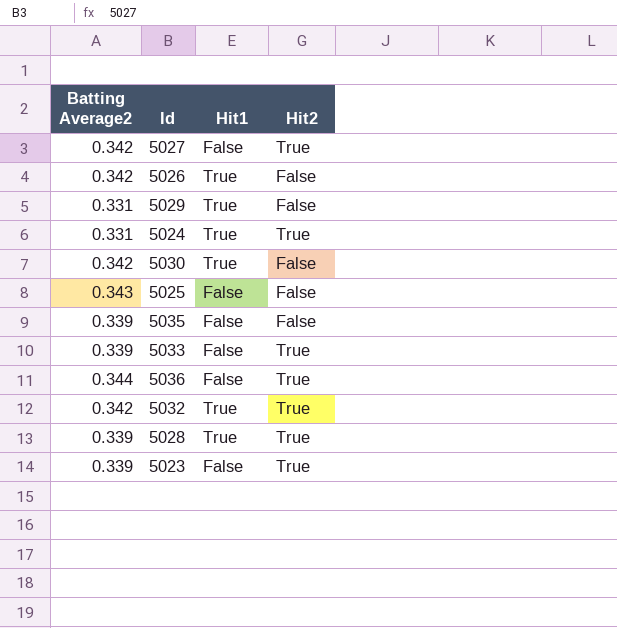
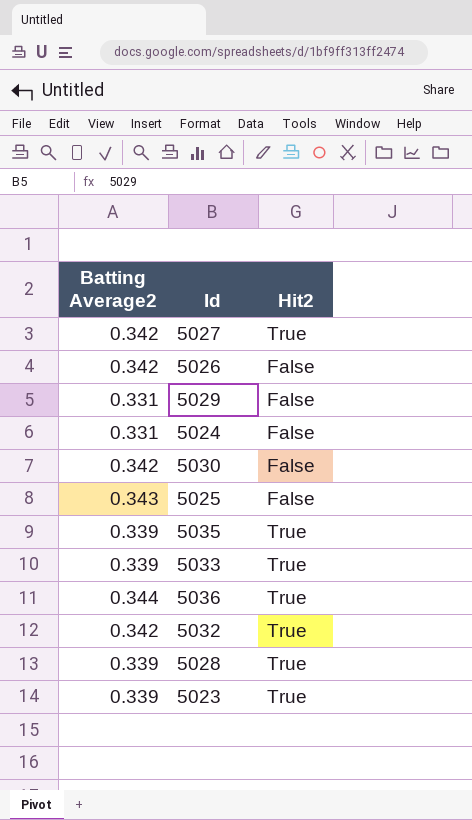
column Hit1 | position: 3 -> none
5024 | Hit2: True -> False
5035 | Hit2: False -> True

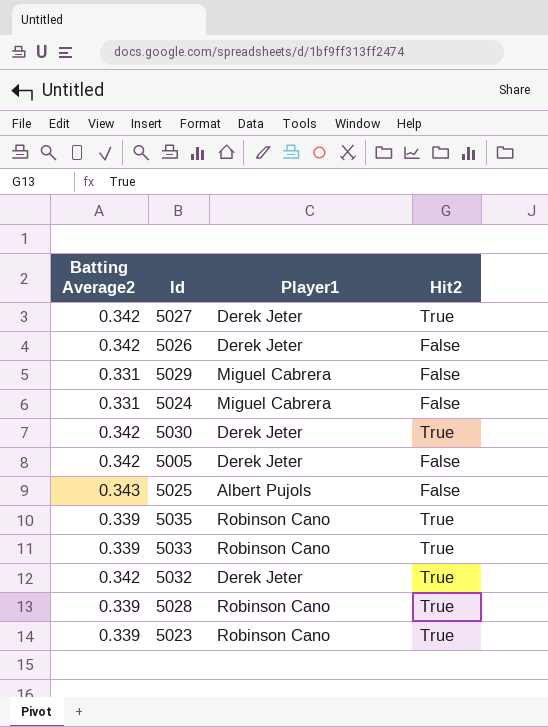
column Player1 | position: none -> 3
row 5036: 0.344 | True -> none
5030 | Hit2: False -> True
row 5005: none -> 0.342 | Derek Jeter | False

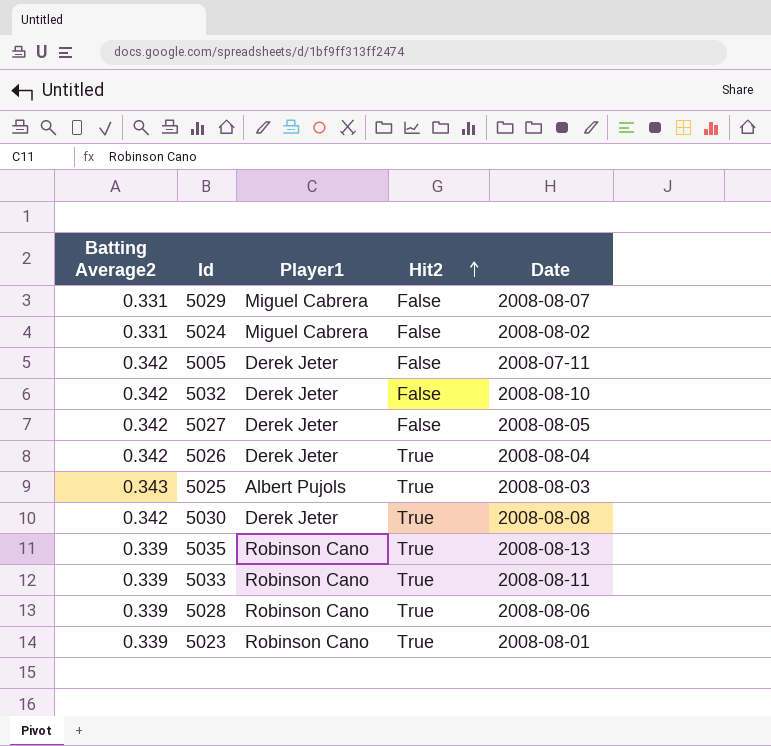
row order: none -> Hit2 ascending
column Date | position: none -> 5
5032 | Hit2: True -> False
5027 | Hit2: True -> False
5026 | Hit2: False -> True
5025 | Hit2: False -> True

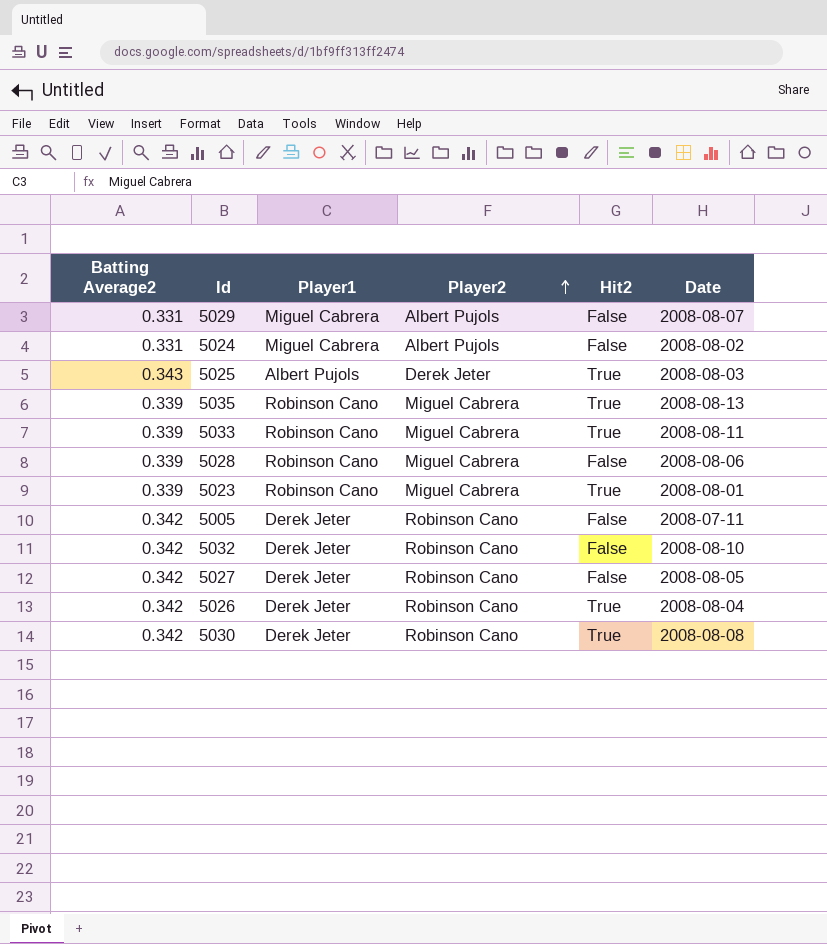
row order: Hit2 ascending -> Player2 ascending
column Player2 | position: none -> 4
5028 | Hit2: True -> False

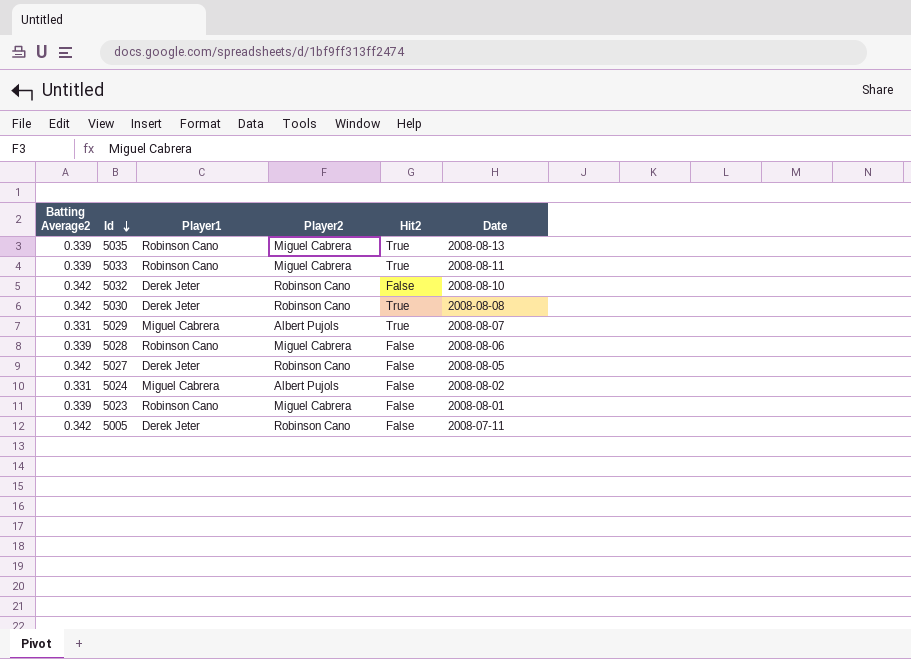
row order: Player2 ascending -> Id descending
row 5025: 0.343 | Albert Pujols | Derek Jeter | True | 2008-08-03 -> none
row 5026: 0.342 | Derek Jeter | Robinson Cano | True | 2008-08-04 -> none
5029 | Hit2: False -> True
5023 | Hit2: True -> False

